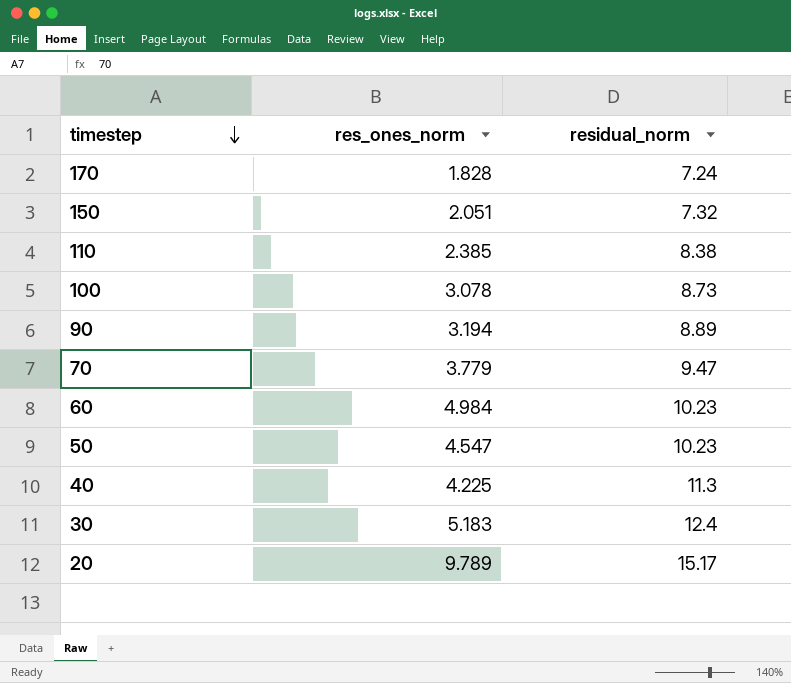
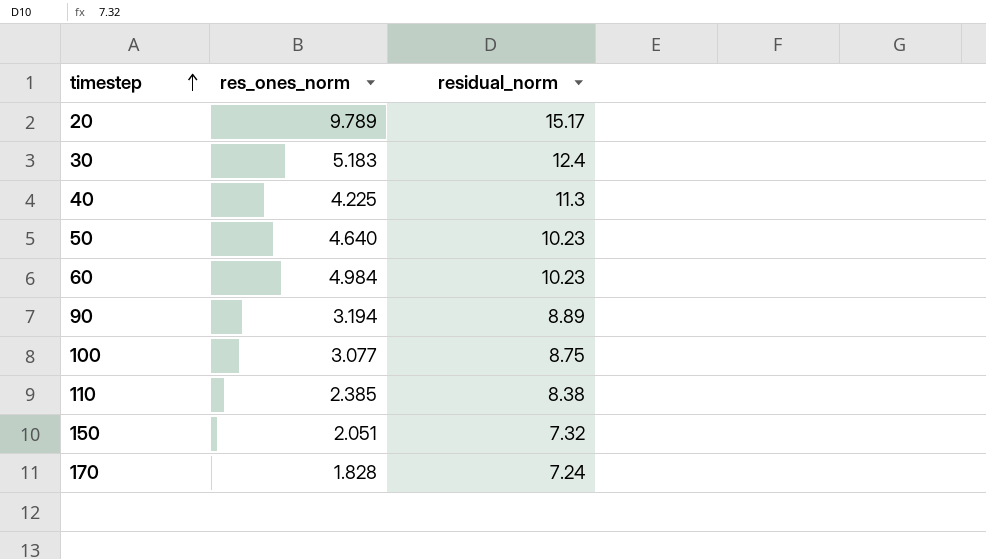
row order: timestep descending -> timestep ascending
row 70: 3.779 | 9.47 -> none
50 | res_ones_norm: 4.547 -> 4.640
100 | res_ones_norm: 3.078 -> 3.077
100 | residual_norm: 8.73 -> 8.75

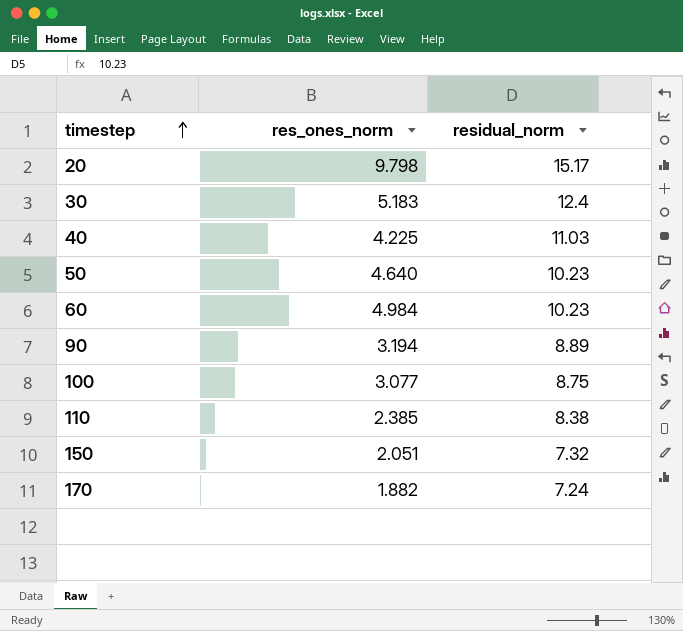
20 | res_ones_norm: 9.789 -> 9.798
40 | residual_norm: 11.3 -> 11.03
170 | res_ones_norm: 1.828 -> 1.882

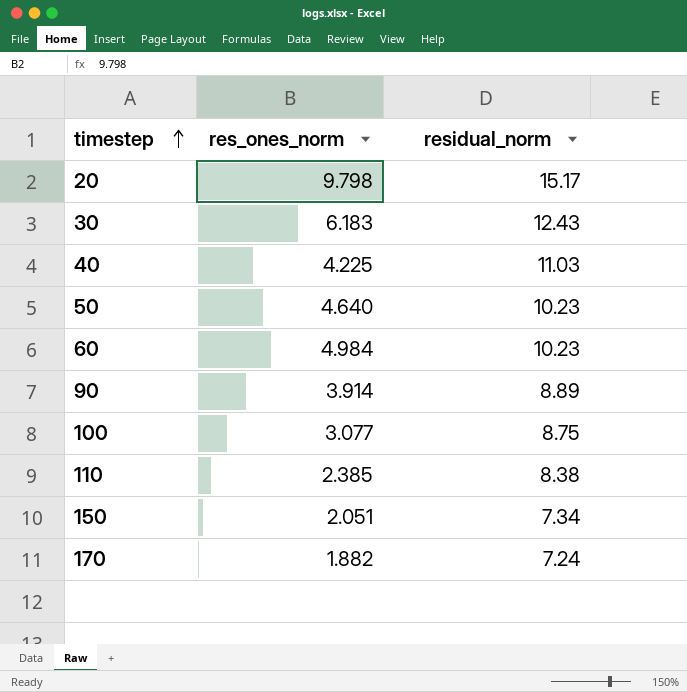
30 | res_ones_norm: 5.183 -> 6.183
30 | residual_norm: 12.4 -> 12.43
90 | res_ones_norm: 3.194 -> 3.914
150 | residual_norm: 7.32 -> 7.34

